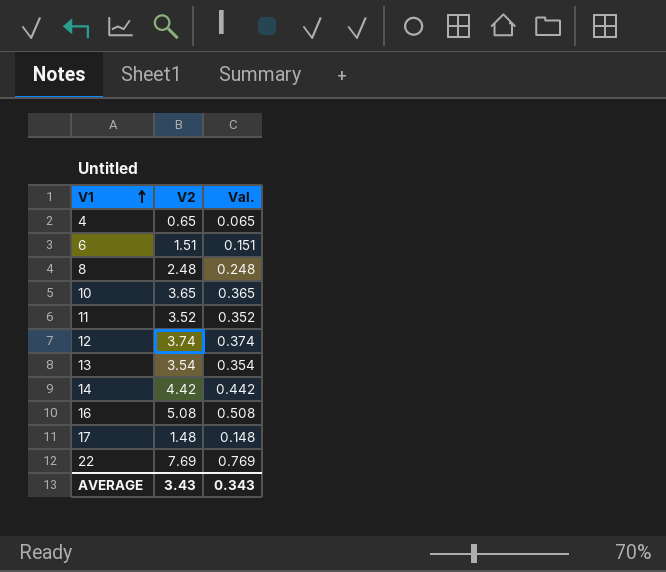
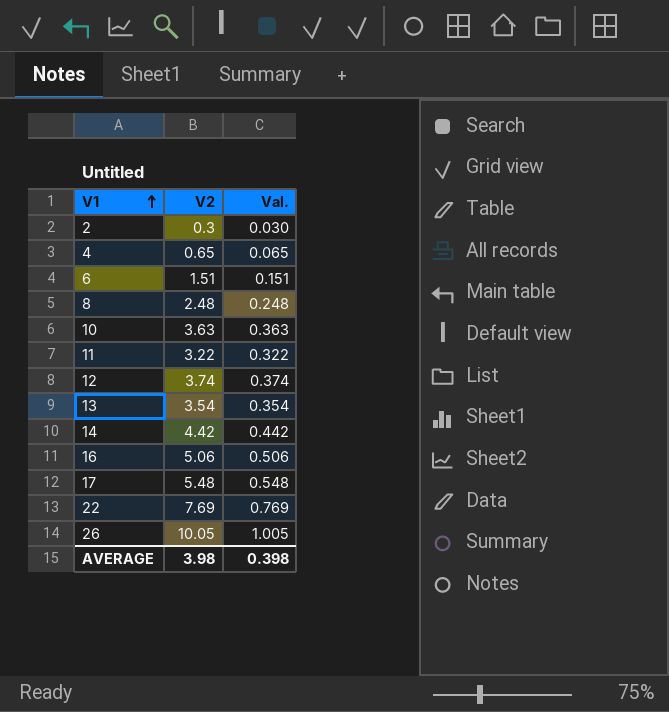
row 2: none -> 0.3 | 0.030
10 | V2: 3.65 -> 3.63
10 | Val.: 0.365 -> 0.363
11 | V2: 3.52 -> 3.22
11 | Val.: 0.352 -> 0.322
16 | V2: 5.08 -> 5.06
16 | Val.: 0.508 -> 0.506
17 | V2: 1.48 -> 5.48
17 | Val.: 0.148 -> 0.548
row 26: none -> 10.05 | 1.005
AVERAGE | V2: 3.43 -> 3.98
AVERAGE | Val.: 0.343 -> 0.398

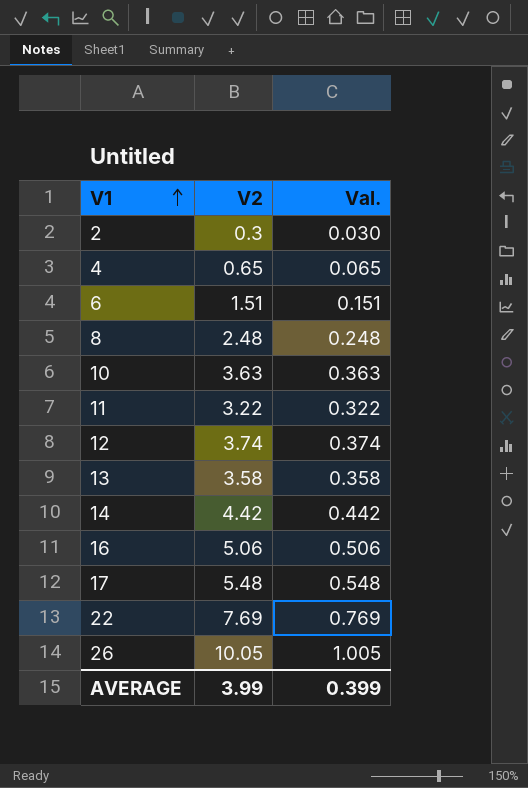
13 | V2: 3.54 -> 3.58
13 | Val.: 0.354 -> 0.358
AVERAGE | V2: 3.98 -> 3.99
AVERAGE | Val.: 0.398 -> 0.399

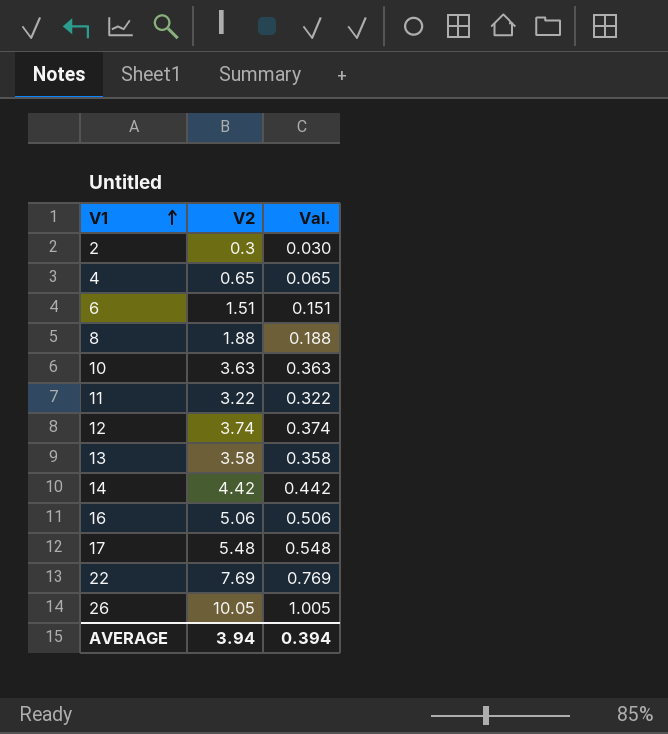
8 | V2: 2.48 -> 1.88
8 | Val.: 0.248 -> 0.188
AVERAGE | V2: 3.99 -> 3.94
AVERAGE | Val.: 0.399 -> 0.394

